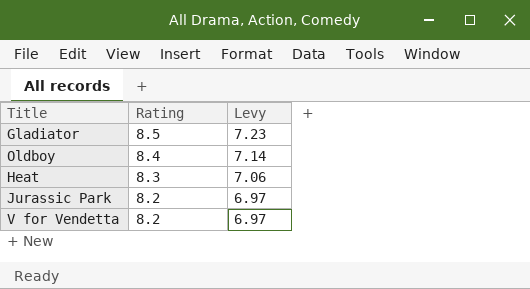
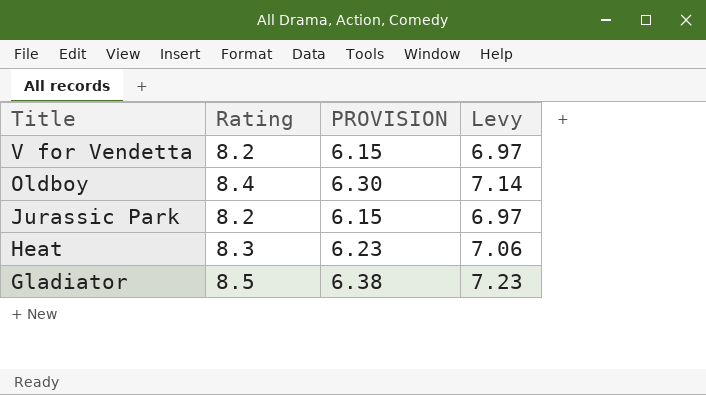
row order: Rating descending -> Title descending
column PROVISION | formula: none -> [Rating] * 0.75

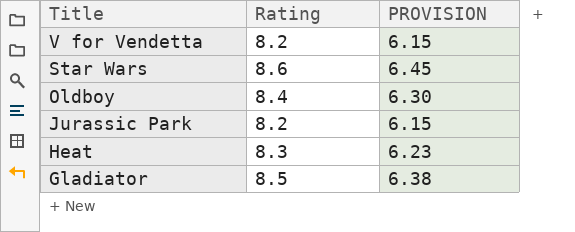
column Levy | formula: [Rating] * 0.85 -> none
row Star Wars: none -> 8.6 | 6.45

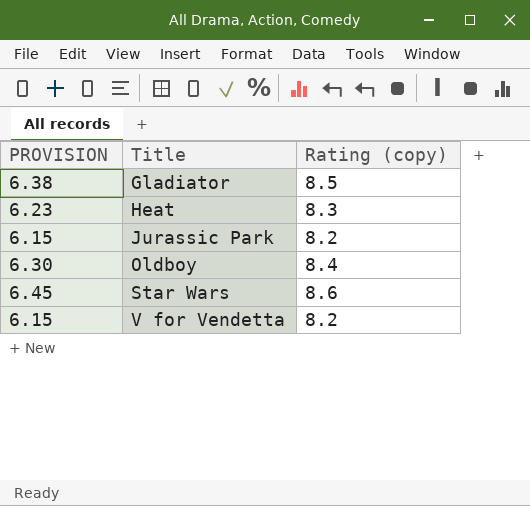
row order: Title descending -> Title ascending
column PROVISION | position: 3 -> 1
column name: Rating -> Rating (copy)

